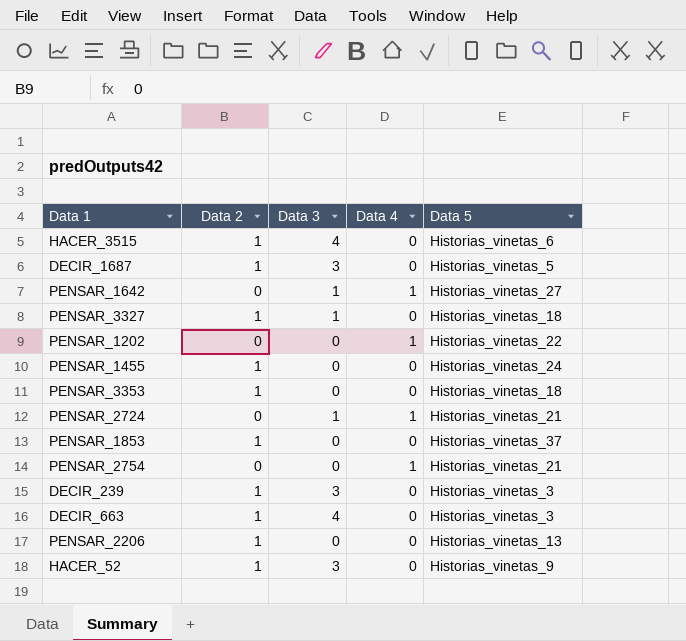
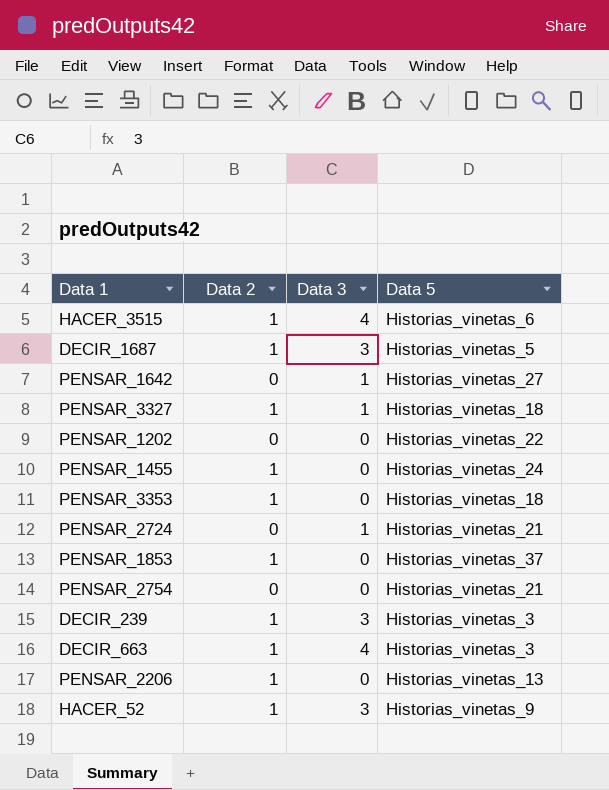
column Data 4 | position: 4 -> none

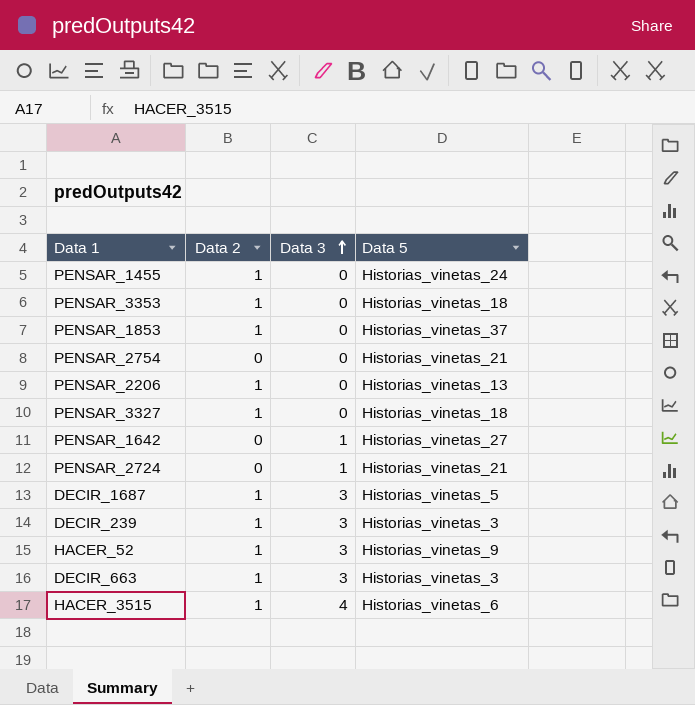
row order: none -> Data 3 ascending
row PENSAR_1202: 0 | 0 | Historias_vinetas_22 -> none
PENSAR_3327 | Data 3: 1 -> 0
DECIR_663 | Data 3: 4 -> 3

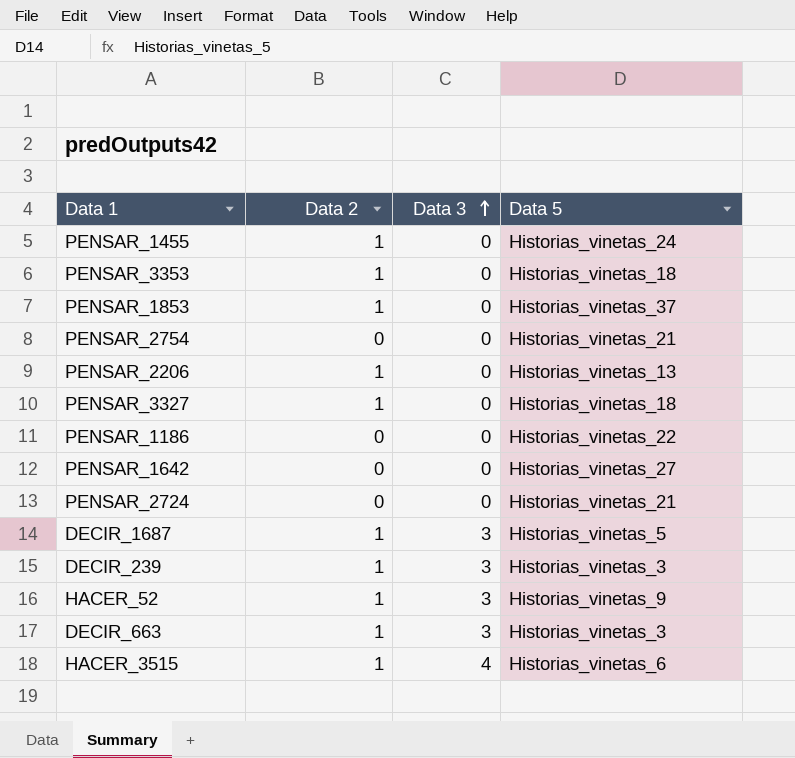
row PENSAR_1186: none -> 0 | 0 | Historias_vinetas_22
PENSAR_1642 | Data 3: 1 -> 0
PENSAR_2724 | Data 3: 1 -> 0

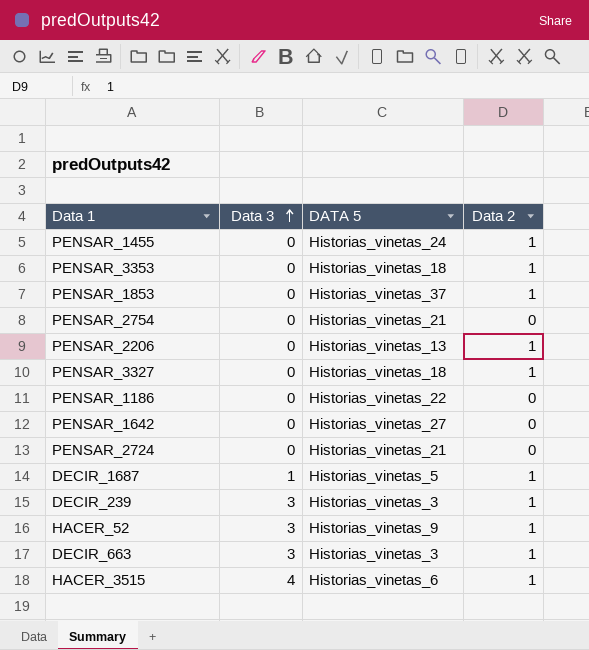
column name: Data 5 -> DATA 5
column Data 2 | position: 2 -> 4
DECIR_1687 | Data 3: 3 -> 1

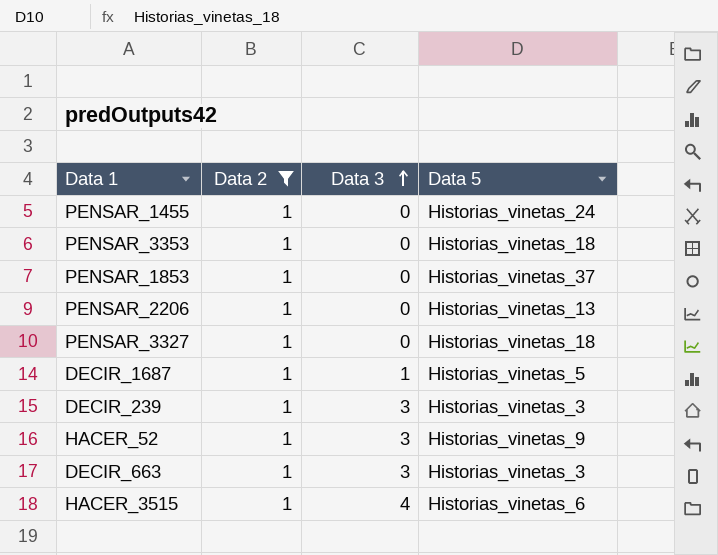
filter: none -> Data 2 = 1
column Data 2 | position: 4 -> 2
column name: DATA 5 -> Data 5

